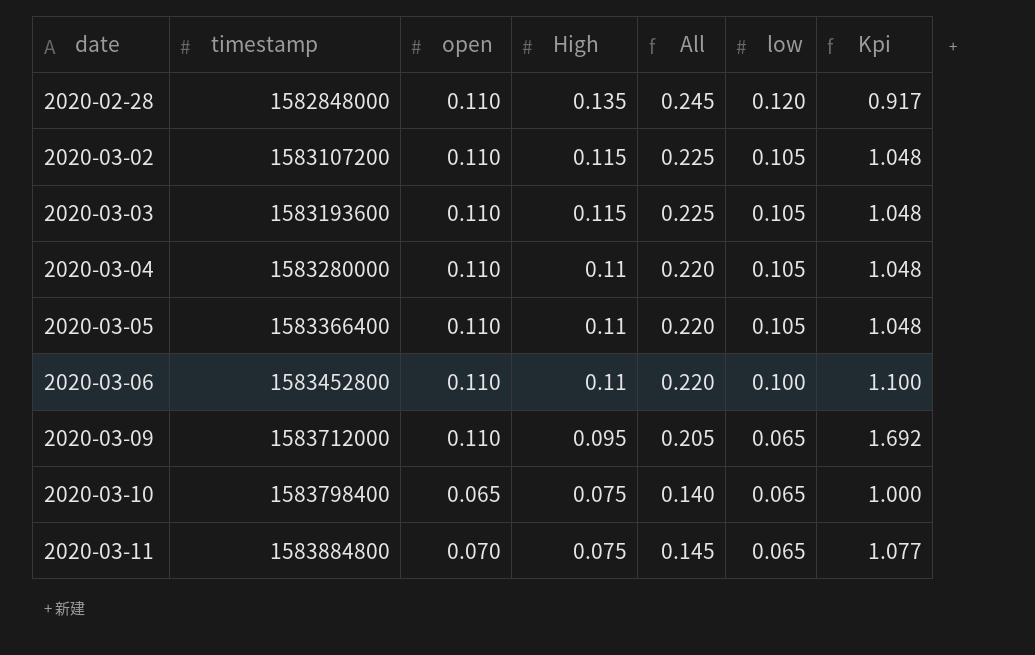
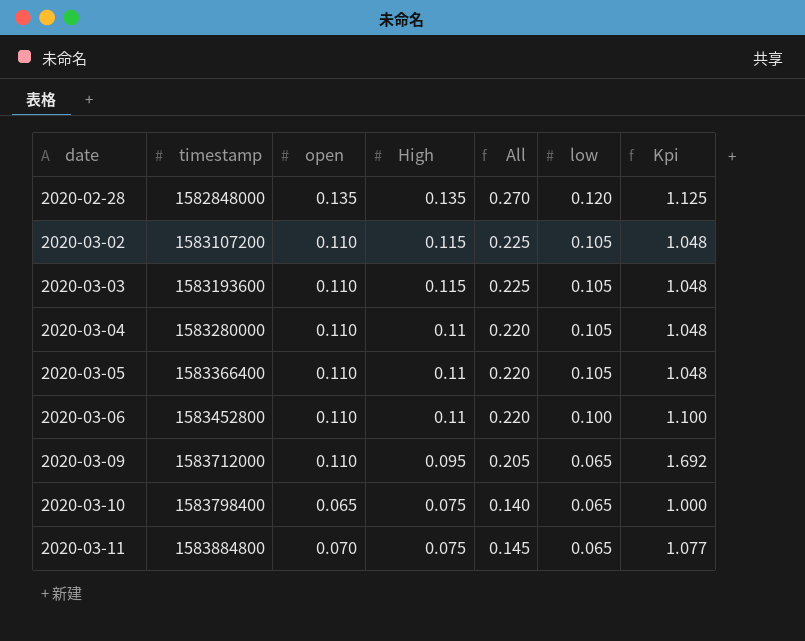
2020-02-28 | open: 0.110 -> 0.135
2020-02-28 | All: 0.245 -> 0.270
2020-02-28 | Kpi: 0.917 -> 1.125

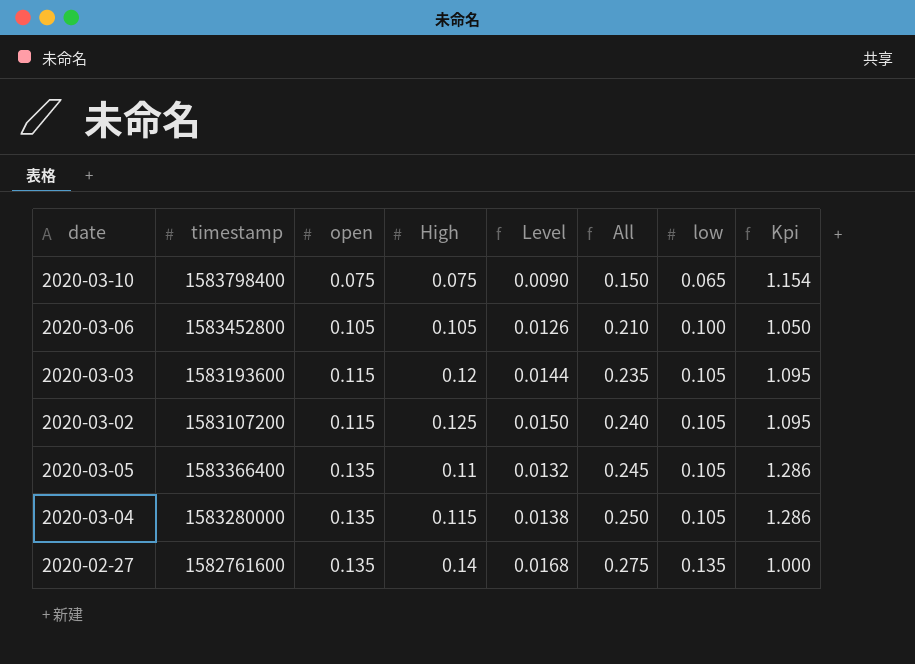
row order: date ascending -> open ascending
column Level | formula: none -> [High] * 0.12
row 2020-02-28: 1582848000 | 0.135 | 0.135 | 0.270 | 0.120 | 1.125 -> none
row 2020-03-09: 1583712000 | 0.110 | 0.095 | 0.205 | 0.065 | 1.692 -> none
row 2020-03-11: 1583884800 | 0.070 | 0.075 | 0.145 | 0.065 | 1.077 -> none
2020-03-10 | open: 0.065 -> 0.075
2020-03-10 | All: 0.140 -> 0.150
2020-03-10 | Kpi: 1.000 -> 1.154
2020-03-06 | open: 0.110 -> 0.105
2020-03-06 | High: 0.11 -> 0.105
2020-03-06 | All: 0.220 -> 0.210
2020-03-06 | Kpi: 1.100 -> 1.050
2020-03-03 | open: 0.110 -> 0.115
2020-03-03 | High: 0.115 -> 0.12
2020-03-03 | All: 0.225 -> 0.235
2020-03-03 | Kpi: 1.048 -> 1.095
2020-03-02 | open: 0.110 -> 0.115
2020-03-02 | High: 0.115 -> 0.125
2020-03-02 | All: 0.225 -> 0.240
2020-03-02 | Kpi: 1.048 -> 1.095
2020-03-05 | open: 0.110 -> 0.135
2020-03-05 | All: 0.220 -> 0.245
2020-03-05 | Kpi: 1.048 -> 1.286
2020-03-04 | open: 0.110 -> 0.135
2020-03-04 | High: 0.11 -> 0.115
2020-03-04 | All: 0.220 -> 0.250
2020-03-04 | Kpi: 1.048 -> 1.286
row 2020-02-27: none -> 1582761600 | 0.135 | 0.14 | 0.0168 | 0.275 | 0.135 | 1.000

